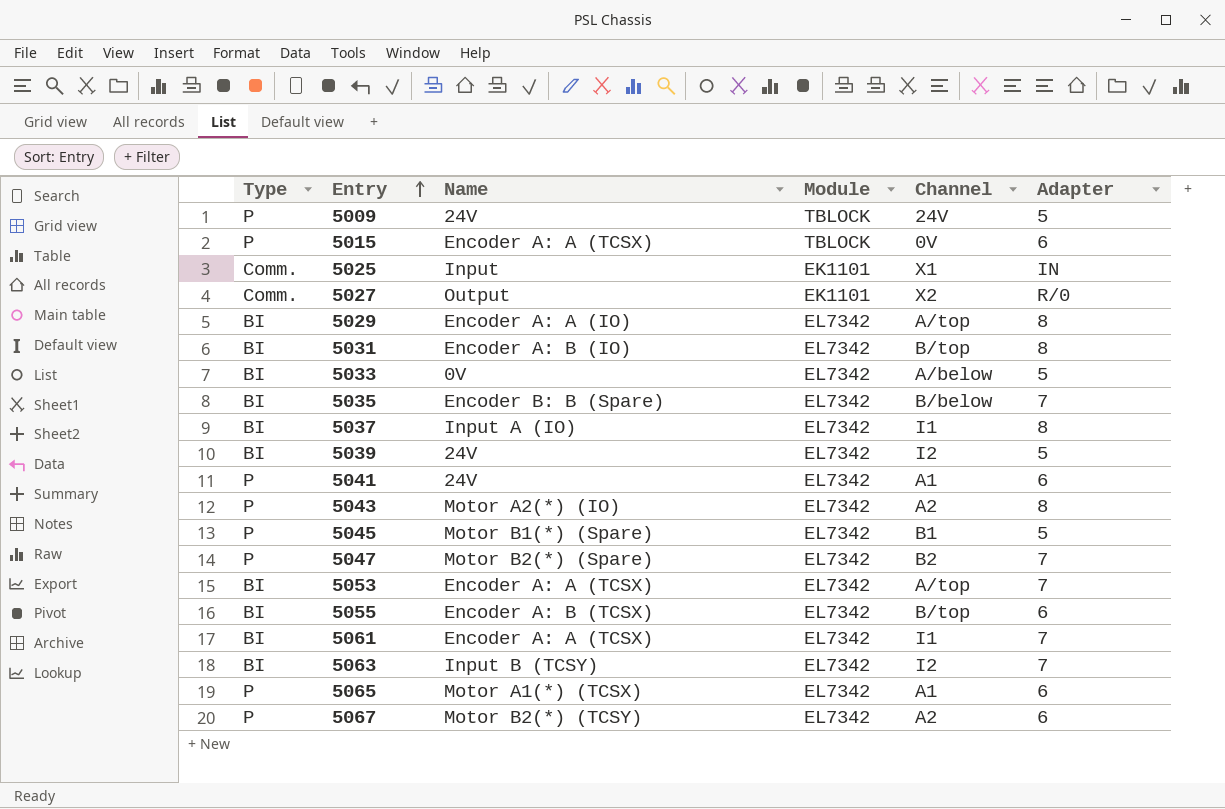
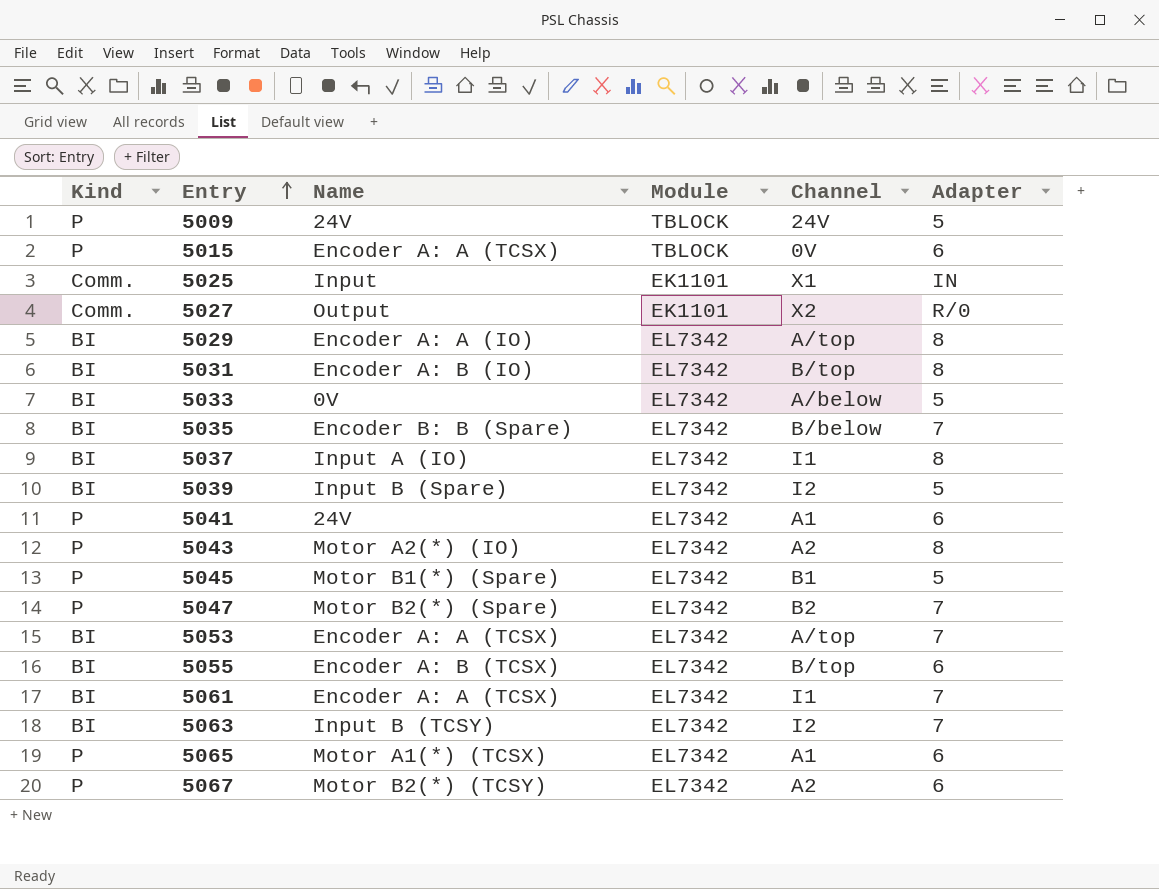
column name: Type -> Kind
5039 | Name: 24V -> Input B (Spare)

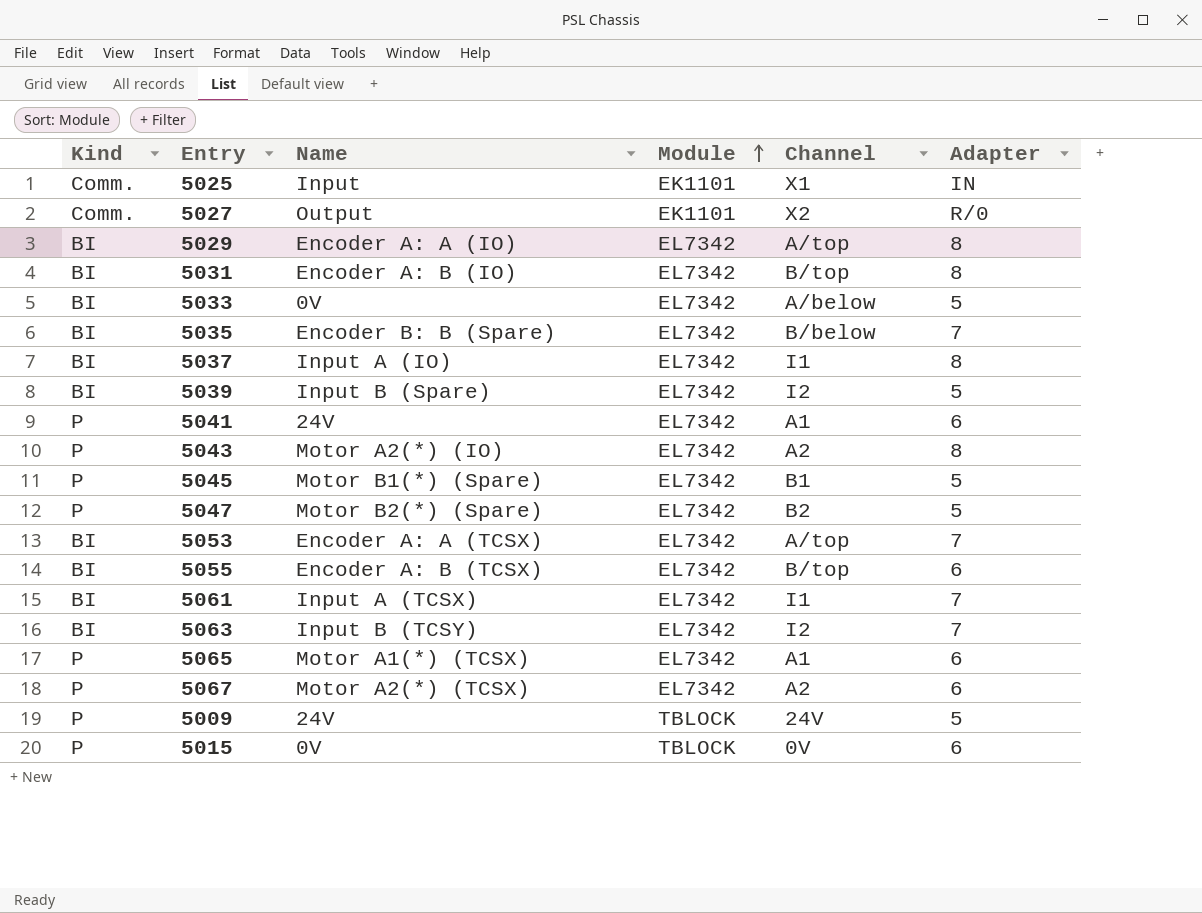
row order: Entry ascending -> Module ascending
5047 | Adapter: 7 -> 5
5061 | Name: Encoder A: A (TCSX) -> Input A (TCSX)
5067 | Name: Motor B2(*) (TCSY) -> Motor A2(*) (TCSX)
5015 | Name: Encoder A: A (TCSX) -> 0V

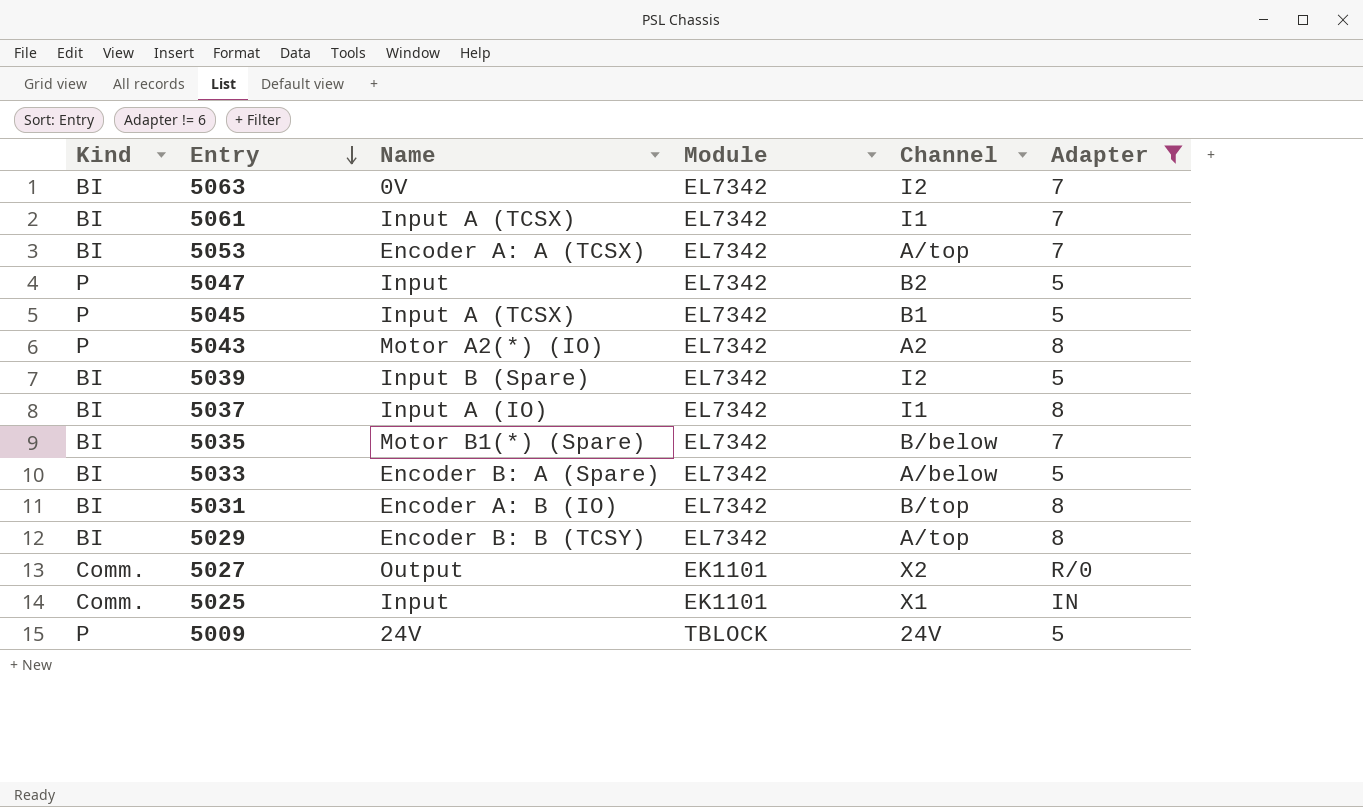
filter: none -> Adapter != 6
row order: Module ascending -> Entry descending
5063 | Name: Input B (TCSY) -> 0V
5047 | Name: Motor B2(*) (Spare) -> Input
5045 | Name: Motor B1(*) (Spare) -> Input A (TCSX)
5035 | Name: Encoder B: B (Spare) -> Motor B1(*) (Spare)
5033 | Name: 0V -> Encoder B: A (Spare)
5029 | Name: Encoder A: A (IO) -> Encoder B: B (TCSY)

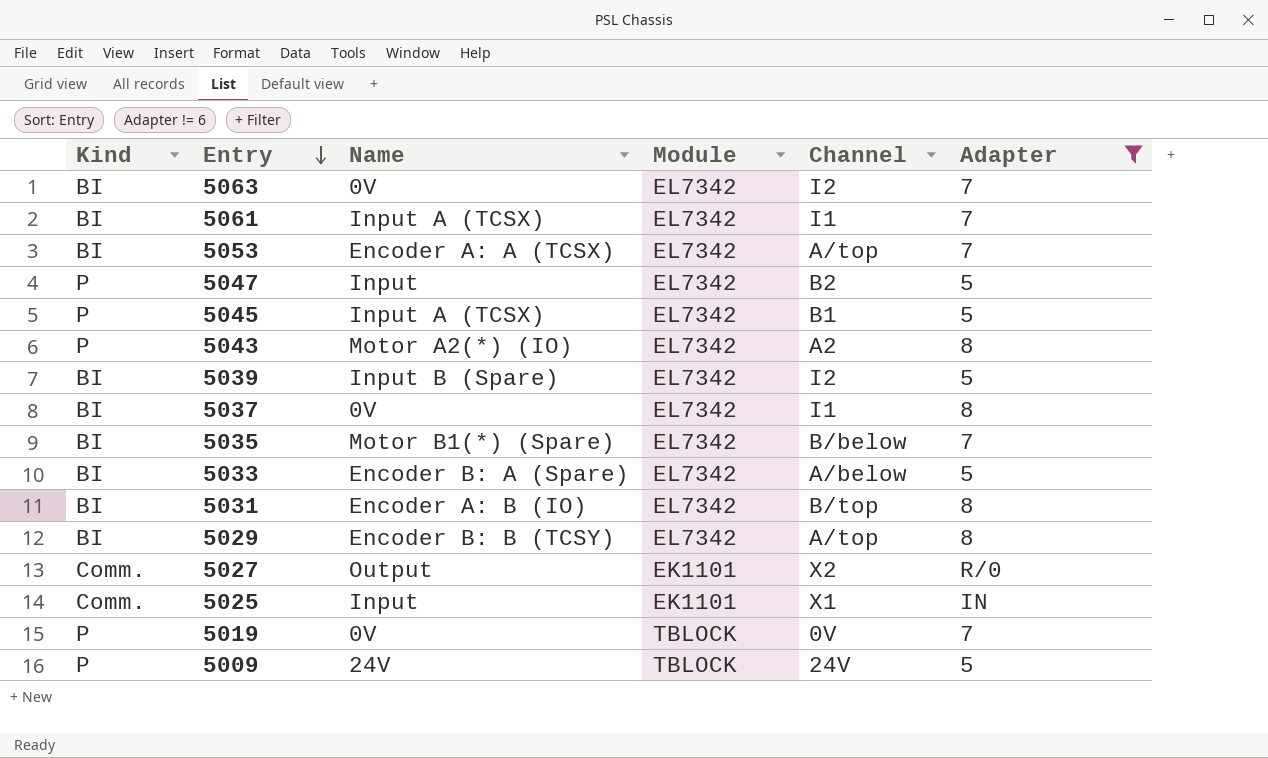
5037 | Name: Input A (IO) -> 0V
row 5019: none -> P | 0V | TBLOCK | 0V | 7

